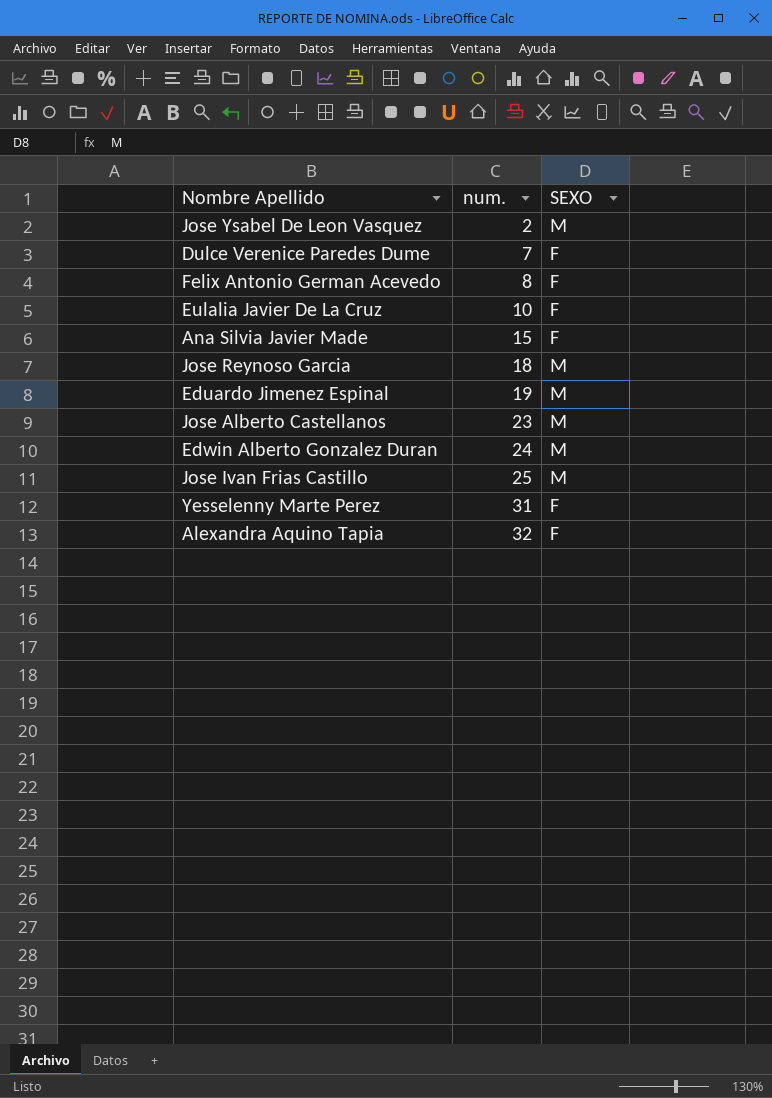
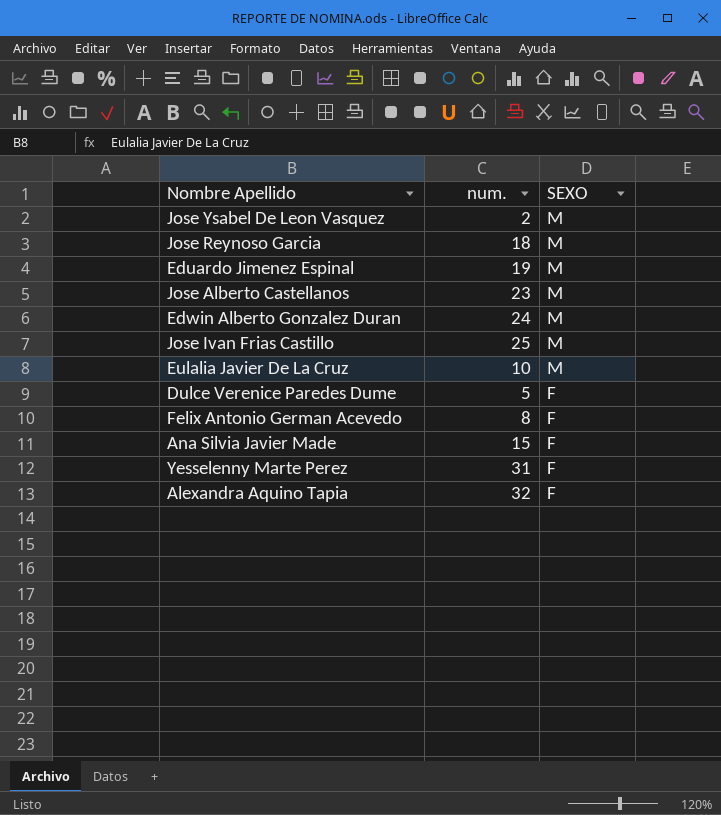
row order: num. ascending -> SEXO descending
Eulalia Javier De La Cruz | SEXO: F -> M
Dulce Verenice Paredes Dume | num.: 7 -> 5

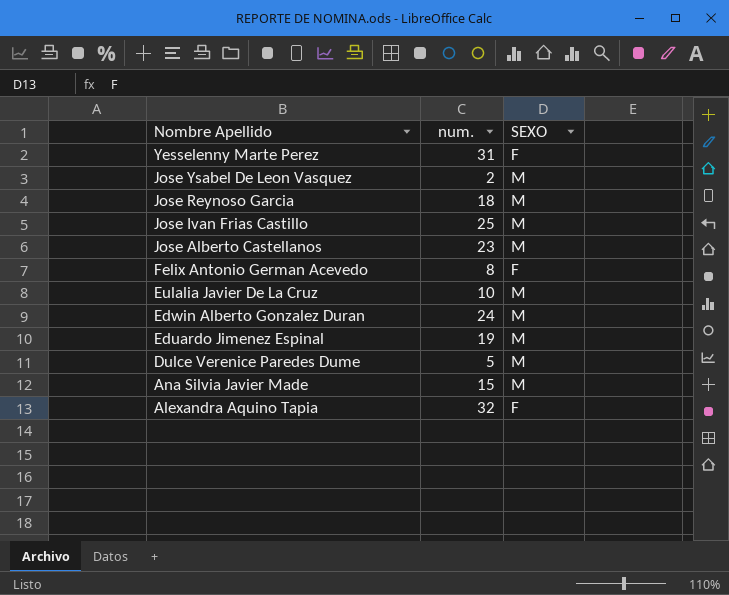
row order: SEXO descending -> Nombre Apellido descending
Dulce Verenice Paredes Dume | SEXO: F -> M
Ana Silvia Javier Made | SEXO: F -> M

